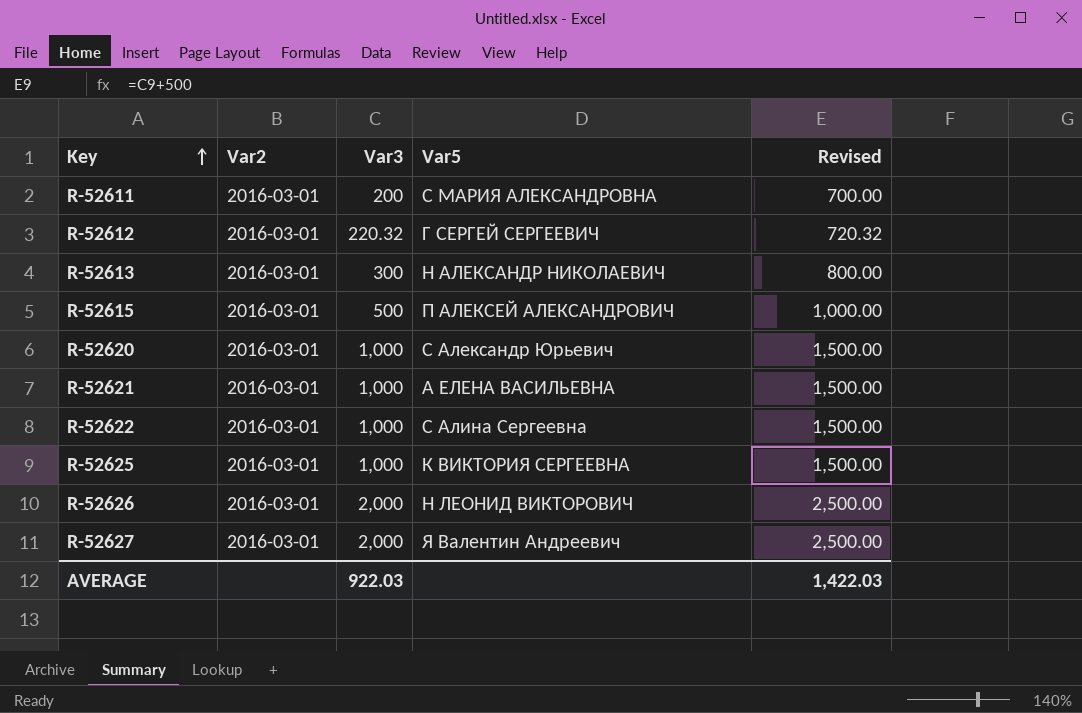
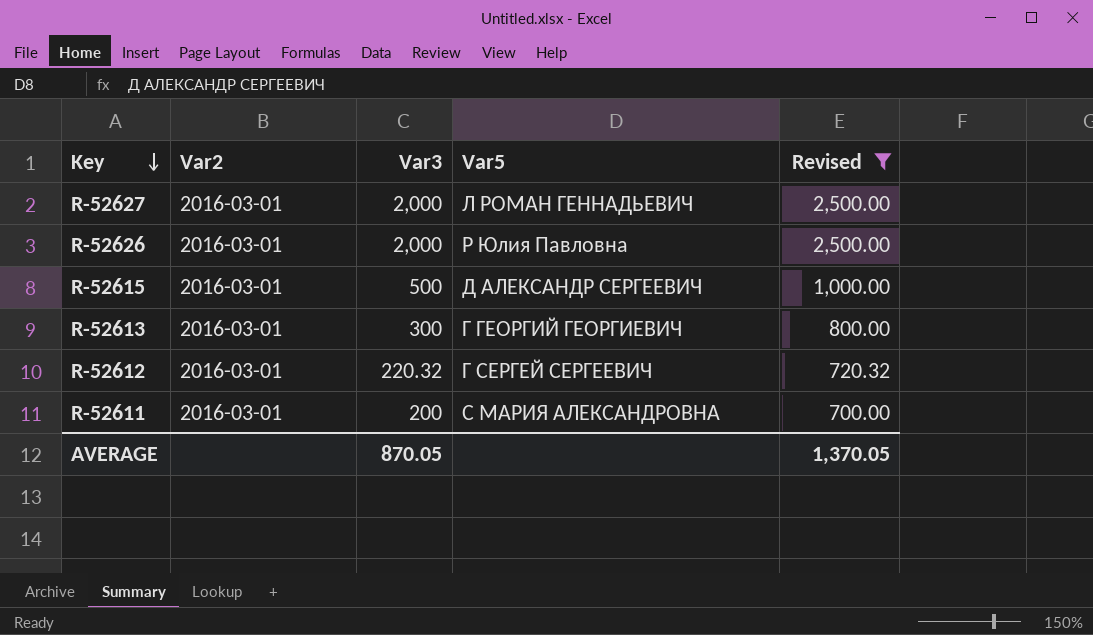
filter: none -> Revised != 1,500.00
row order: Key ascending -> Key descending
R-52627 | Var5: Я Валентин Андреевич -> Л РОМАН ГЕННАДЬЕВИЧ
R-52626 | Var5: Н ЛЕОНИД ВИКТОРОВИЧ -> Р Юлия Павловна
R-52615 | Var5: П АЛЕКСЕЙ АЛЕКСАНДРОВИЧ -> Д АЛЕКСАНДР СЕРГЕЕВИЧ
R-52613 | Var5: Н АЛЕКСАНДР НИКОЛАЕВИЧ -> Г ГЕОРГИЙ ГЕОРГИЕВИЧ
AVERAGE | Var3: 922.03 -> 870.05
AVERAGE | Revised: 1,422.03 -> 1,370.05

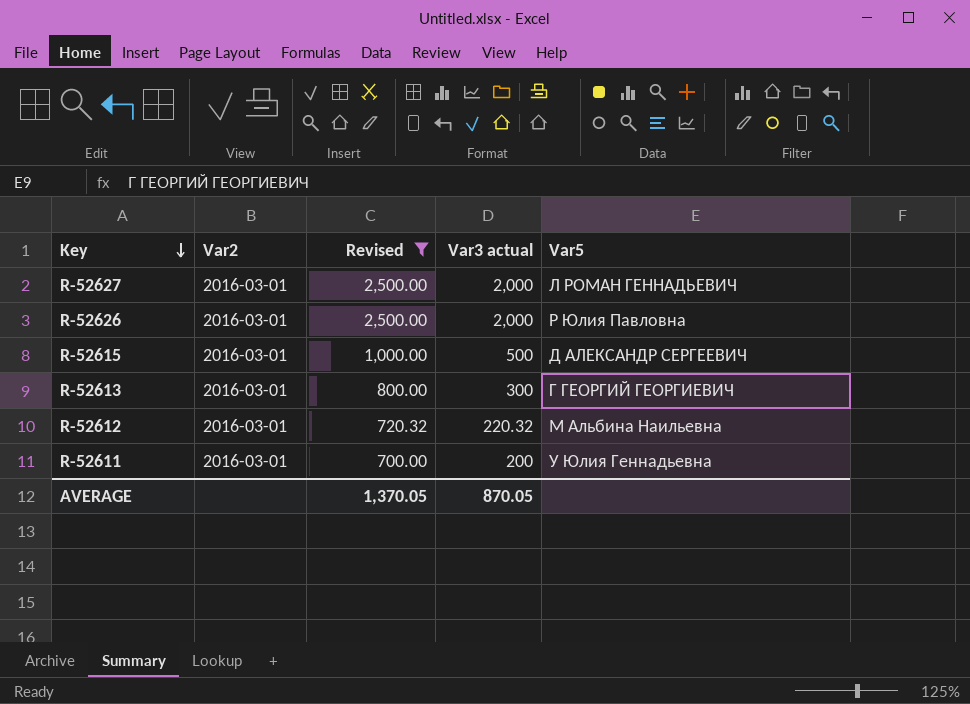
column Revised | position: 5 -> 3
column name: Var3 -> Var3 actual
R-52612 | Var5: Г СЕРГЕЙ СЕРГЕЕВИЧ -> М Альбина Наильевна
R-52611 | Var5: С МАРИЯ АЛЕКСАНДРОВНА -> У Юлия Геннадьевна

